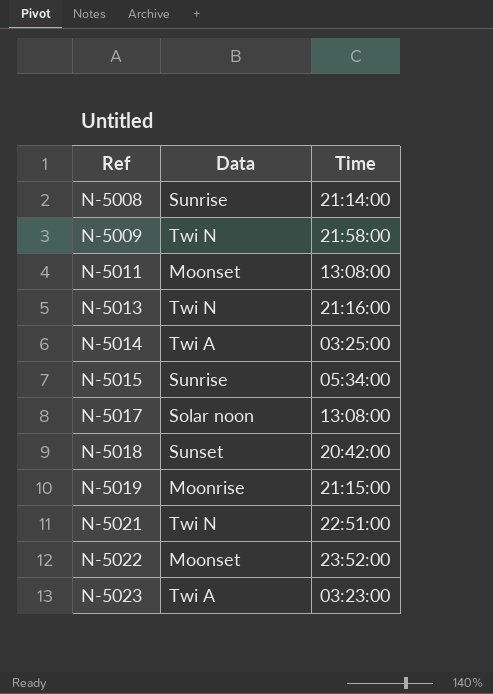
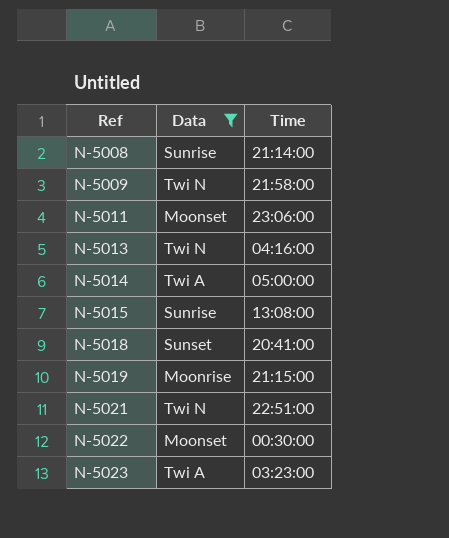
filter: none -> Data != Solar noon
N-5011 | Time: 13:08:00 -> 23:06:00
N-5013 | Time: 21:16:00 -> 04:16:00
N-5014 | Time: 03:25:00 -> 05:00:00
N-5015 | Time: 05:34:00 -> 13:08:00
N-5018 | Time: 20:42:00 -> 20:41:00
N-5022 | Time: 23:52:00 -> 00:30:00

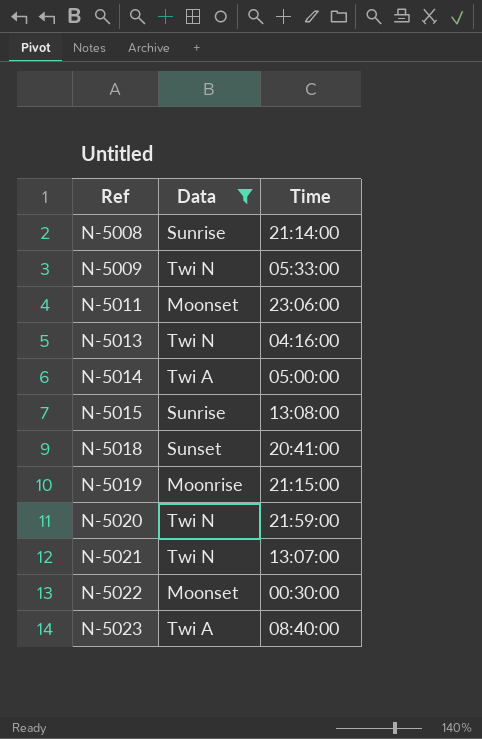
N-5009 | Time: 21:58:00 -> 05:33:00
row N-5020: none -> Twi N | 21:59:00
N-5021 | Time: 22:51:00 -> 13:07:00
N-5023 | Time: 03:23:00 -> 08:40:00

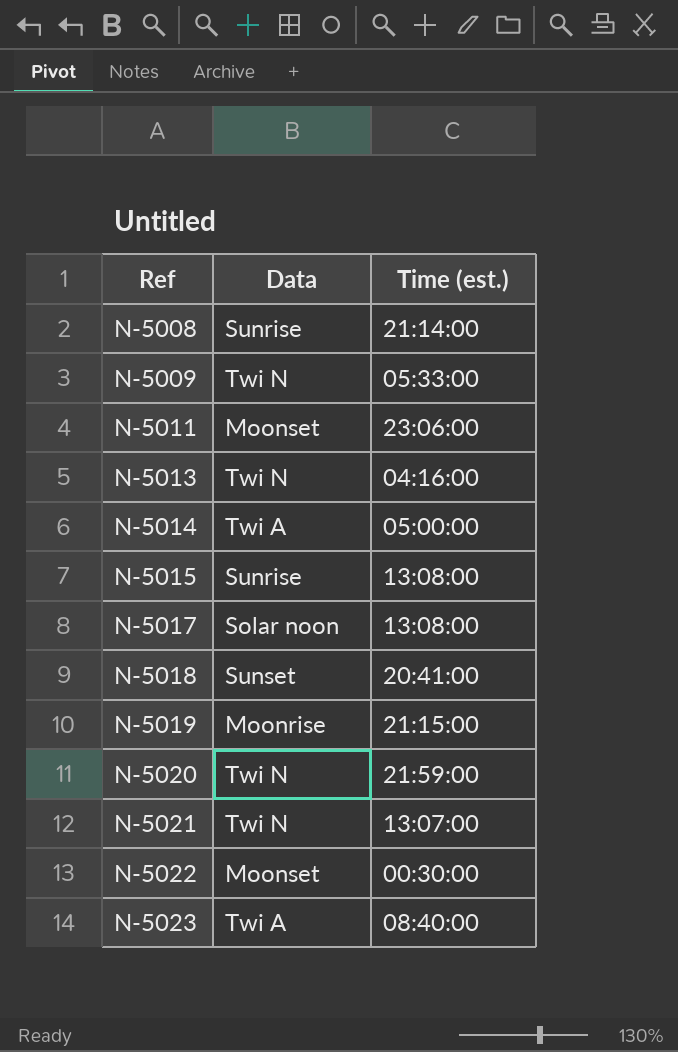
filter: Data != Solar noon -> none
column name: Time -> Time (est.)

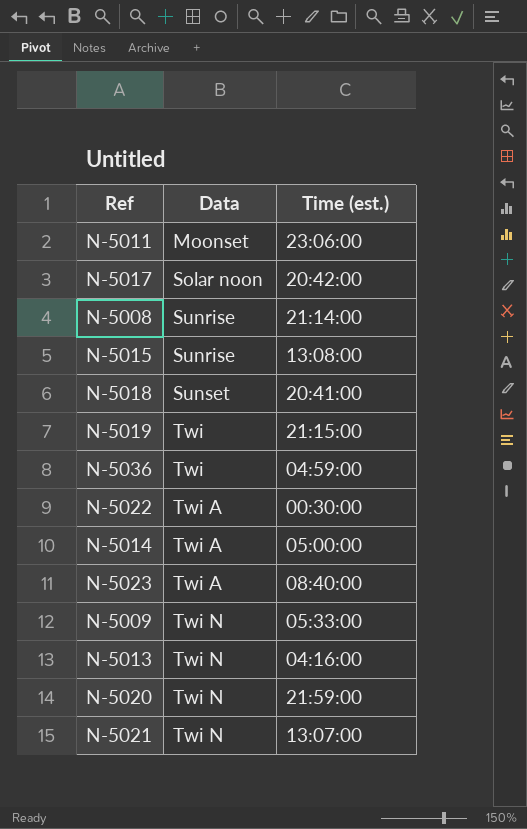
row order: Ref ascending -> Data ascending
N-5017 | Time (est.): 13:08:00 -> 20:42:00
N-5019 | Data: Moonrise -> Twi
row N-5036: none -> Twi | 04:59:00
N-5022 | Data: Moonset -> Twi A

